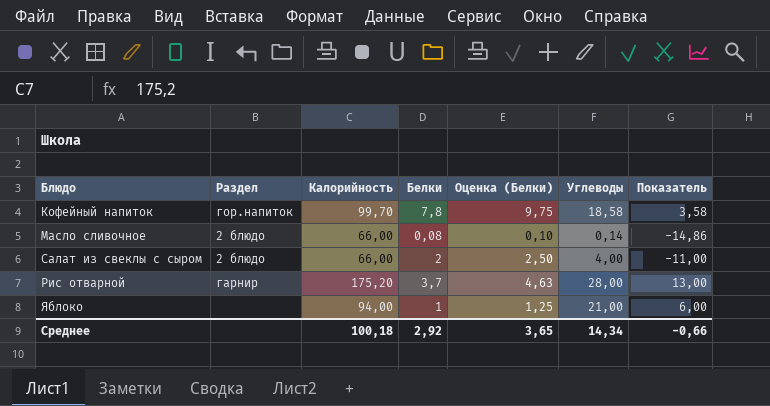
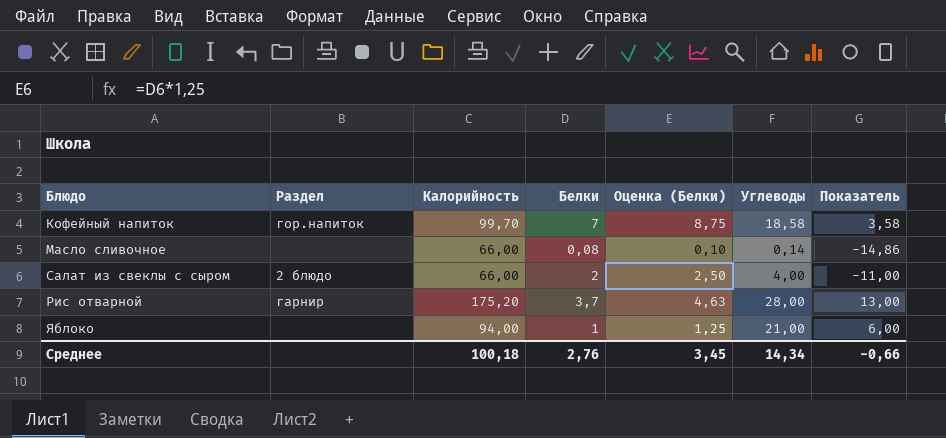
Кофейный напиток | Белки: 7,8 -> 7
Кофейный напиток | Оценка (Белки): 9,75 -> 8,75
Масло сливочное | Раздел: 2 блюдо -> none
Среднее | Белки: 2,92 -> 2,76
Среднее | Оценка (Белки): 3,65 -> 3,45

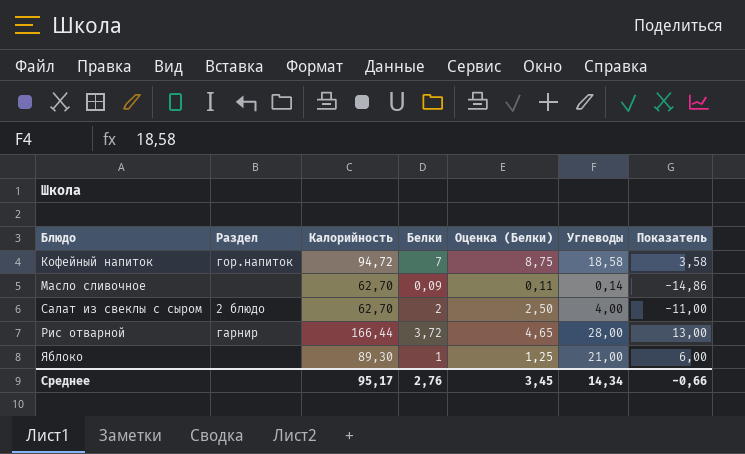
Кофейный напиток | Калорийность: 99,70 -> 94,72
Масло сливочное | Калорийность: 66,00 -> 62,70
Масло сливочное | Белки: 0,08 -> 0,09
Масло сливочное | Оценка (Белки): 0,10 -> 0,11
Салат из свеклы с сыром | Калорийность: 66,00 -> 62,70
Рис отварной | Калорийность: 175,20 -> 166,44
Рис отварной | Белки: 3,7 -> 3,72
Рис отварной | Оценка (Белки): 4,63 -> 4,65
Яблоко | Калорийность: 94,00 -> 89,30
Среднее | Калорийность: 100,18 -> 95,17

